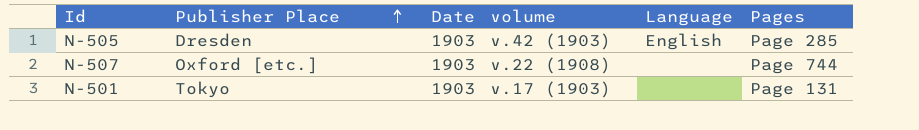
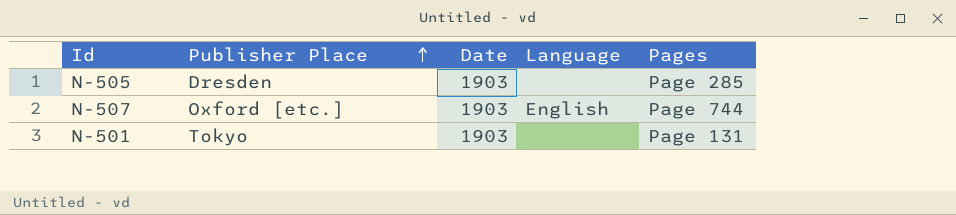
column volume | position: 4 -> none
N-505 | Language: English -> none
N-507 | Language: none -> English

